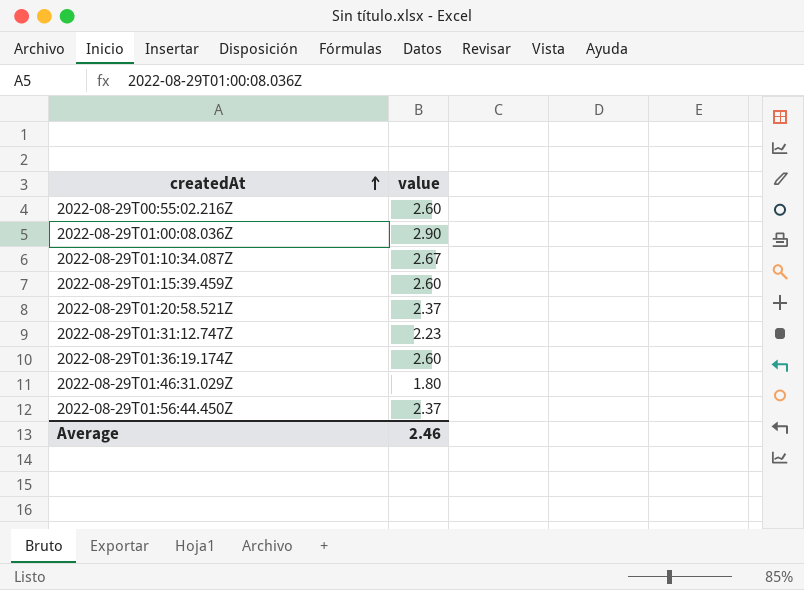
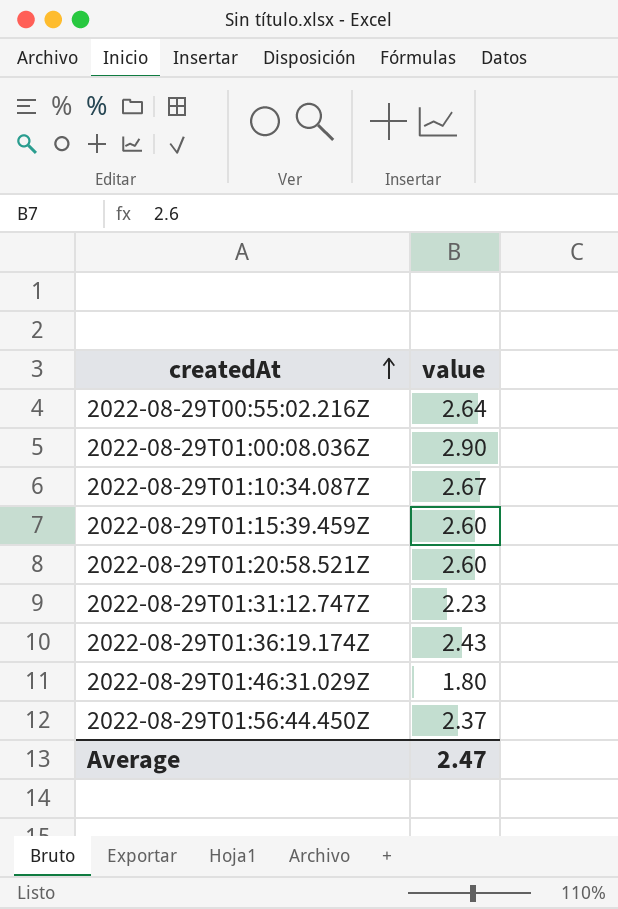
2022-08-29T00:55:02.216Z | value: 2.60 -> 2.64
2022-08-29T01:20:58.521Z | value: 2.37 -> 2.60
2022-08-29T01:36:19.174Z | value: 2.60 -> 2.43
Average | value: 2.46 -> 2.47

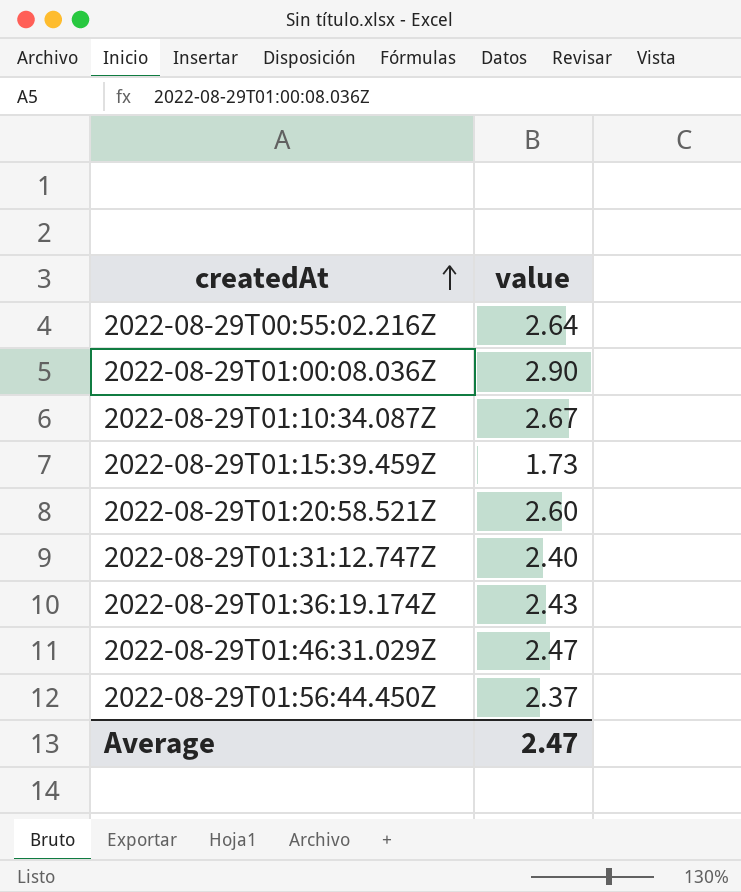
2022-08-29T01:15:39.459Z | value: 2.60 -> 1.73
2022-08-29T01:31:12.747Z | value: 2.23 -> 2.40
2022-08-29T01:46:31.029Z | value: 1.80 -> 2.47

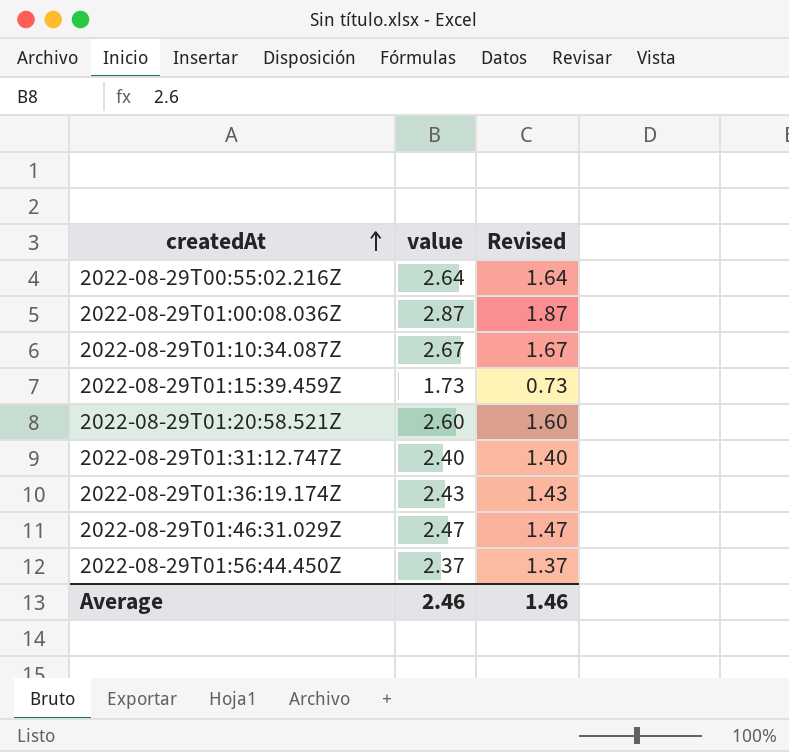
column Revised | formula: none -> [value] - 1
2022-08-29T01:00:08.036Z | value: 2.90 -> 2.87
Average | value: 2.47 -> 2.46

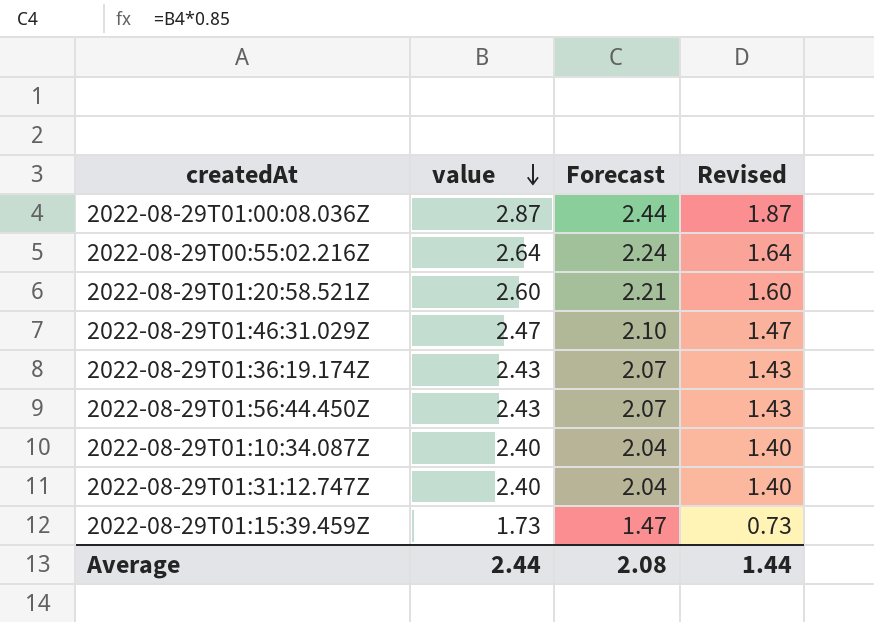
row order: createdAt ascending -> value descending
column Forecast | formula: none -> [value] * 0.85
2022-08-29T01:56:44.450Z | value: 2.37 -> 2.43
2022-08-29T01:56:44.450Z | Revised: 1.37 -> 1.43
2022-08-29T01:10:34.087Z | value: 2.67 -> 2.40
2022-08-29T01:10:34.087Z | Revised: 1.67 -> 1.40
Average | value: 2.46 -> 2.44
Average | Revised: 1.46 -> 1.44

